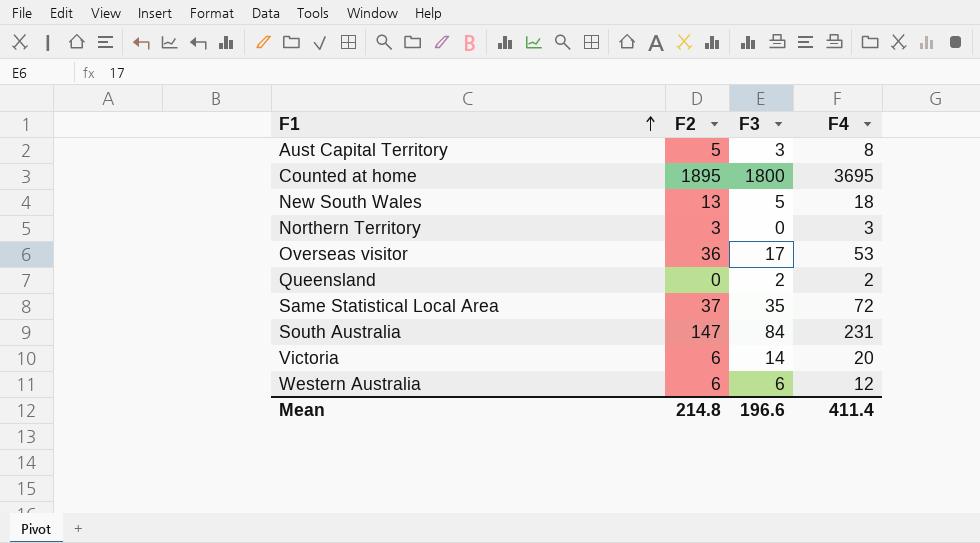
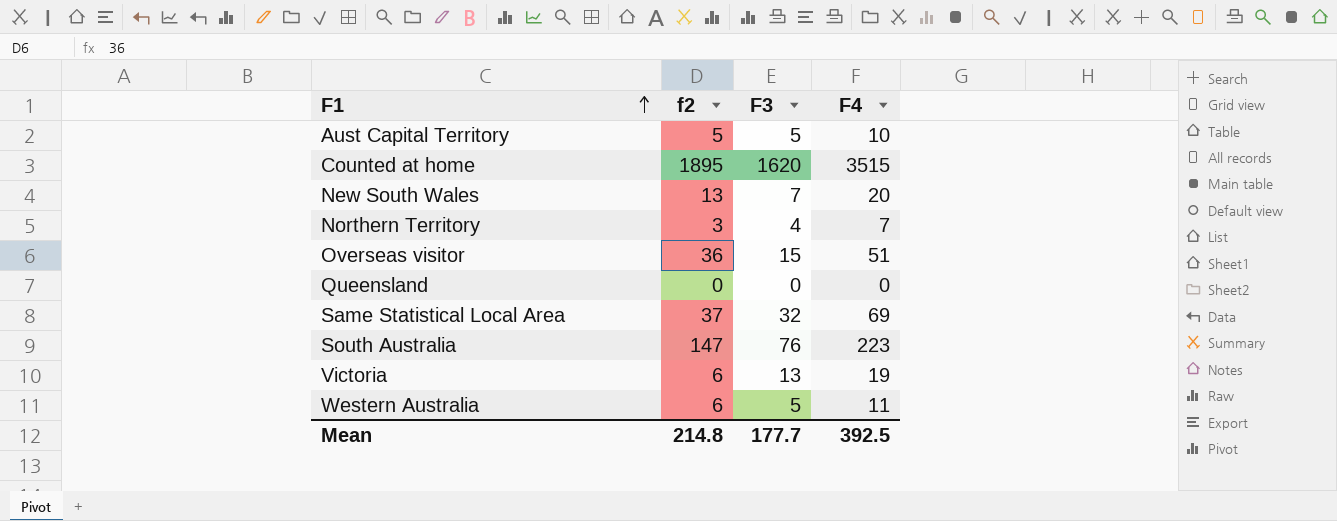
column name: F2 -> f2
Aust Capital Territory | F3: 3 -> 5
Aust Capital Territory | F4: 8 -> 10
Counted at home | F3: 1800 -> 1620
Counted at home | F4: 3695 -> 3515
New South Wales | F3: 5 -> 7
New South Wales | F4: 18 -> 20
Northern Territory | F3: 0 -> 4
Northern Territory | F4: 3 -> 7
Overseas visitor | F3: 17 -> 15
Overseas visitor | F4: 53 -> 51
Queensland | F3: 2 -> 0
Queensland | F4: 2 -> 0
Same Statistical Local Area | F3: 35 -> 32
Same Statistical Local Area | F4: 72 -> 69
South Australia | F3: 84 -> 76
South Australia | F4: 231 -> 223
Victoria | F3: 14 -> 13
Victoria | F4: 20 -> 19
Western Australia | F3: 6 -> 5
Western Australia | F4: 12 -> 11
Mean | F3: 196.6 -> 177.7
Mean | F4: 411.4 -> 392.5

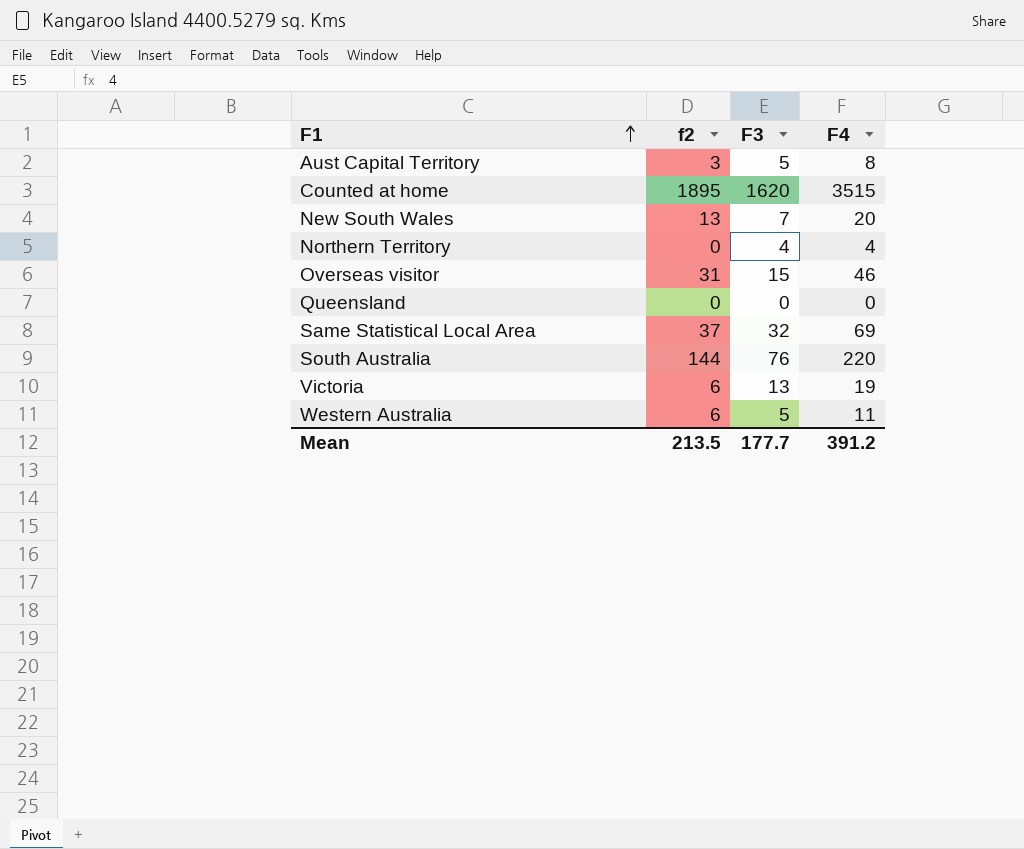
Aust Capital Territory | f2: 5 -> 3
Aust Capital Territory | F4: 10 -> 8
Northern Territory | f2: 3 -> 0
Northern Territory | F4: 7 -> 4
Overseas visitor | f2: 36 -> 31
Overseas visitor | F4: 51 -> 46
South Australia | f2: 147 -> 144
South Australia | F4: 223 -> 220
Mean | f2: 214.8 -> 213.5
Mean | F4: 392.5 -> 391.2

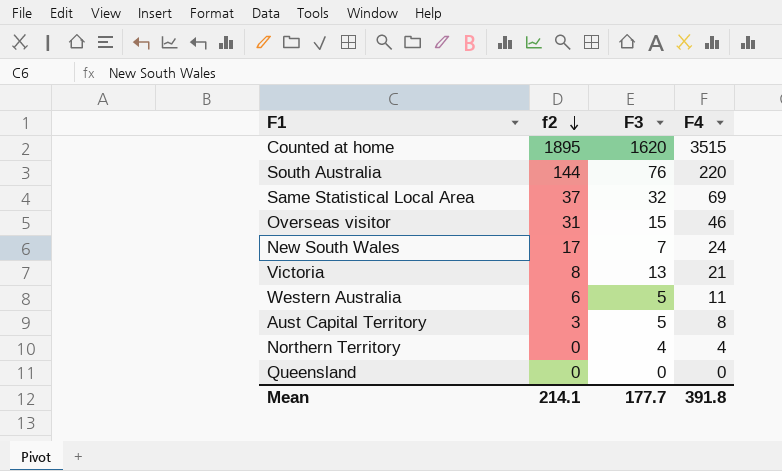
row order: F1 ascending -> f2 descending
New South Wales | f2: 13 -> 17
New South Wales | F4: 20 -> 24
Victoria | f2: 6 -> 8
Victoria | F4: 19 -> 21
Mean | f2: 213.5 -> 214.1
Mean | F4: 391.2 -> 391.8

